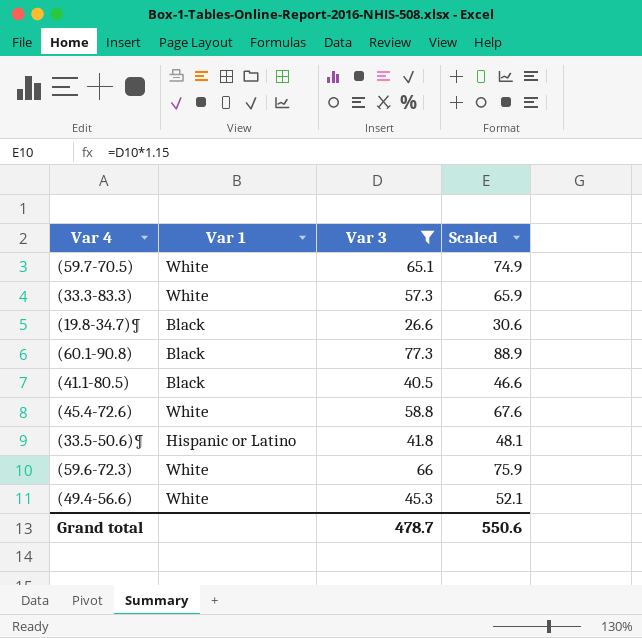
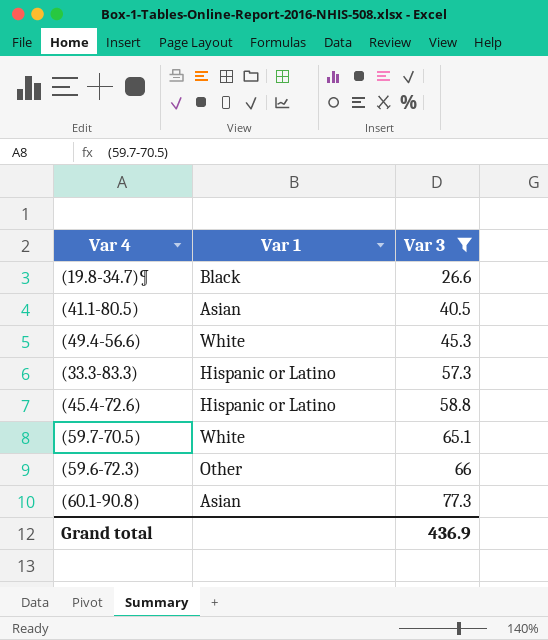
row order: none -> Var 3 ascending
column Scaled | formula: [Var 3] * 1.15 -> none
row (33.5-50.6)¶: Hispanic or Latino | 41.8 | 48.1 -> none
(41.1-80.5) | Var 1: Black -> Asian
(33.3-83.3) | Var 1: White -> Hispanic or Latino
(45.4-72.6) | Var 1: White -> Hispanic or Latino
(59.6-72.3) | Var 1: White -> Other
(60.1-90.8) | Var 1: Black -> Asian
Grand total | Var 3: 478.7 -> 436.9

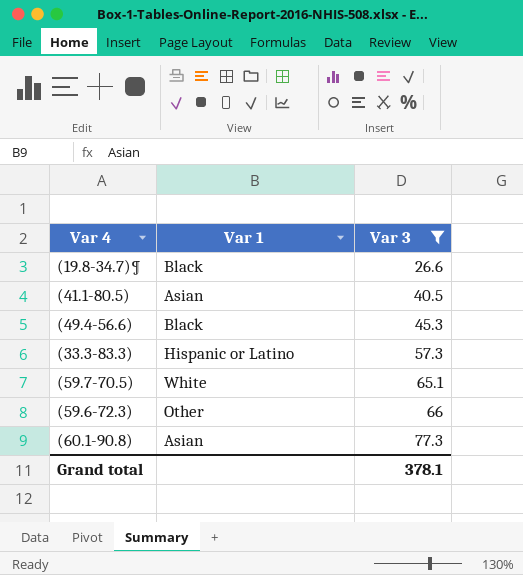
row (45.4-72.6): Hispanic or Latino | 58.8 -> none
(49.4-56.6) | Var 1: White -> Black
Grand total | Var 3: 436.9 -> 378.1

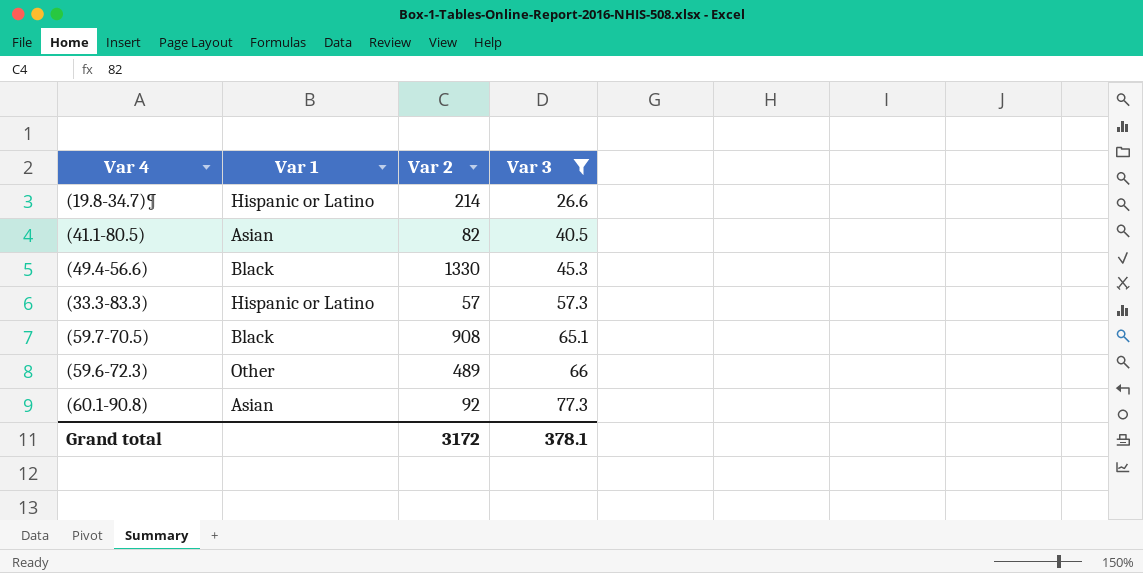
column Var 2 | position: none -> 3
(19.8-34.7)¶ | Var 1: Black -> Hispanic or Latino
(59.7-70.5) | Var 1: White -> Black

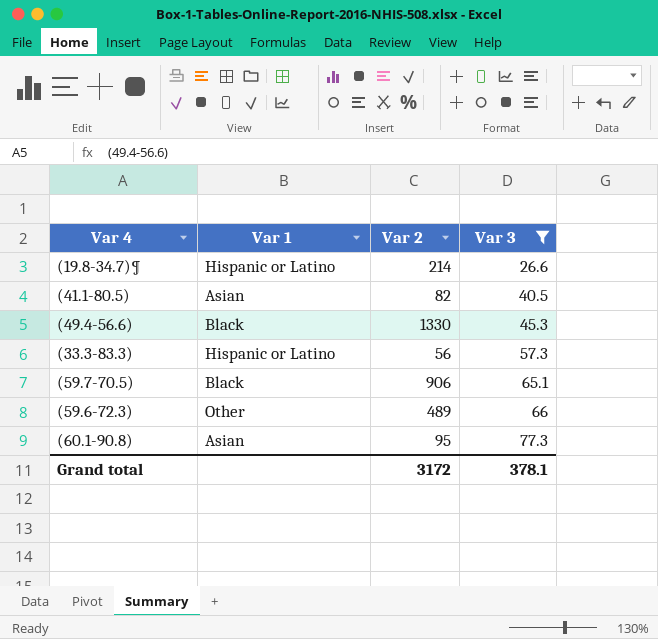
(33.3-83.3) | Var 2: 57 -> 56
(59.7-70.5) | Var 2: 908 -> 906
(60.1-90.8) | Var 2: 92 -> 95

